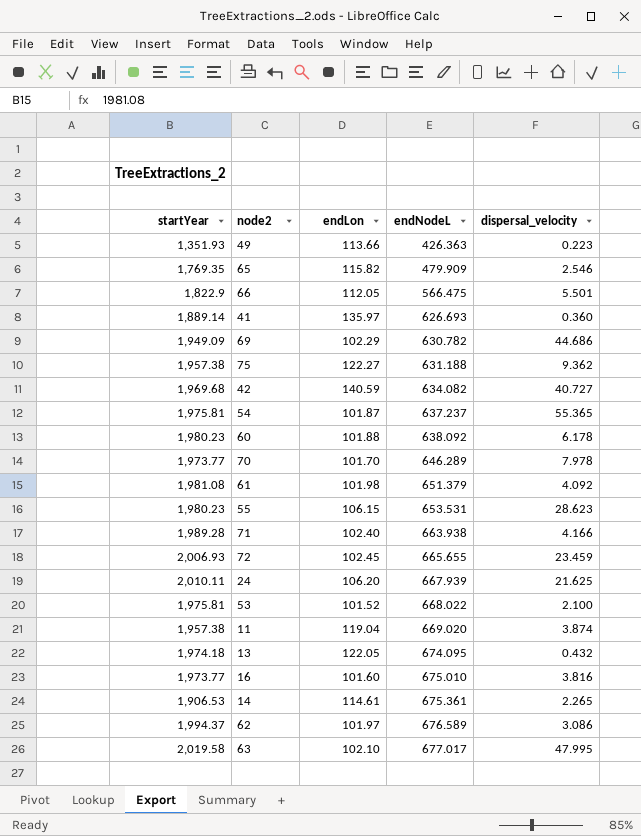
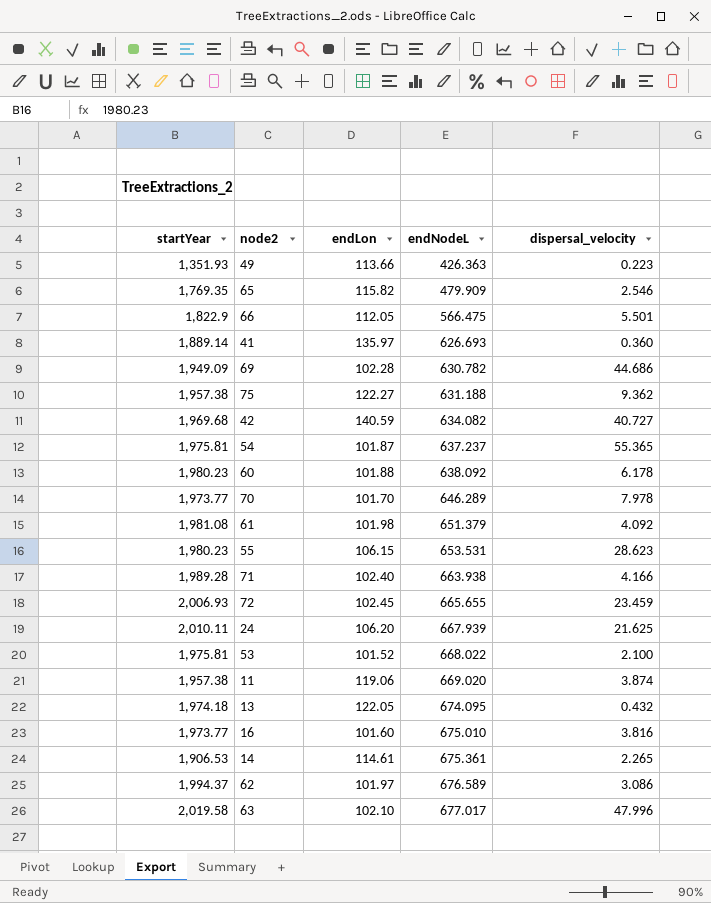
69 | endLon: 102.29 -> 102.28
11 | endLon: 119.04 -> 119.06
63 | dispersal_velocity: 47.995 -> 47.996

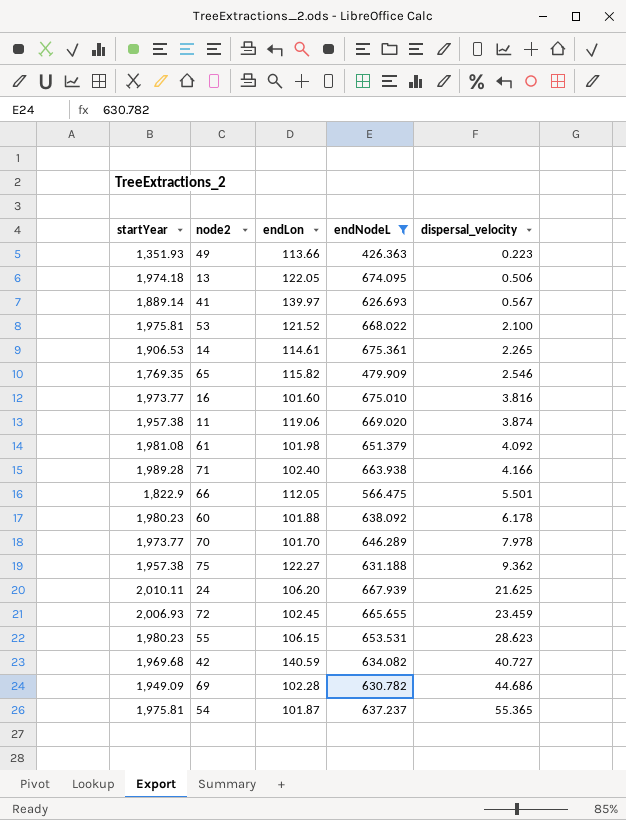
filter: none -> endNodeL <= 675.361
row order: endNodeL ascending -> dispersal_velocity ascending
13 | dispersal_velocity: 0.432 -> 0.506
41 | endLon: 135.97 -> 139.97
41 | dispersal_velocity: 0.360 -> 0.567
53 | endLon: 101.52 -> 121.52

